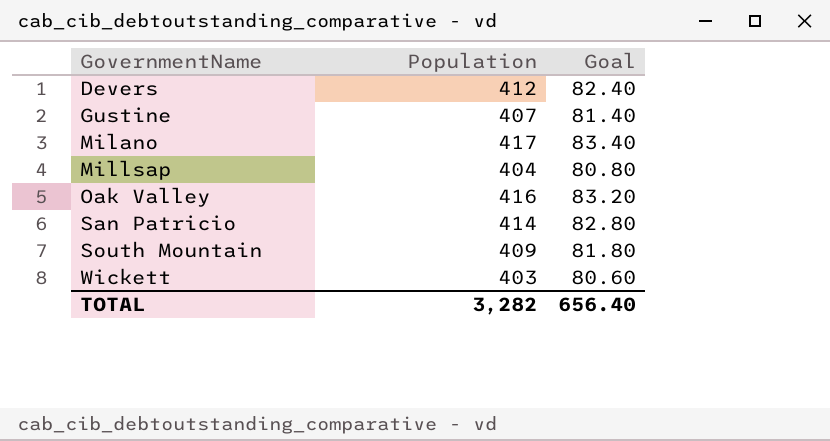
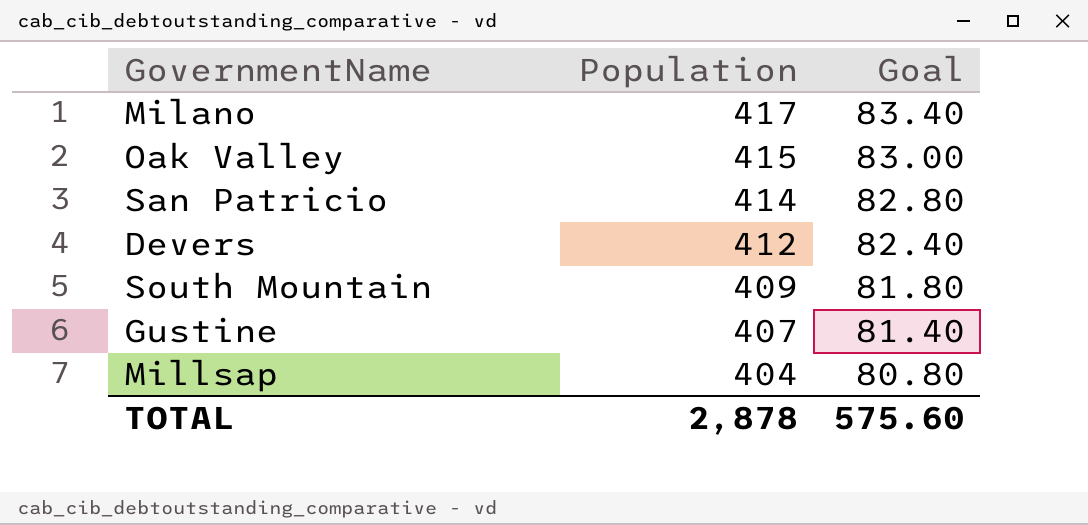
row order: GovernmentName ascending -> Population descending
row Wickett: 403 | 80.60 -> none
Oak Valley | Population: 416 -> 415
Oak Valley | Goal: 83.20 -> 83.00
TOTAL | Population: 3,282 -> 2,878
TOTAL | Goal: 656.40 -> 575.60

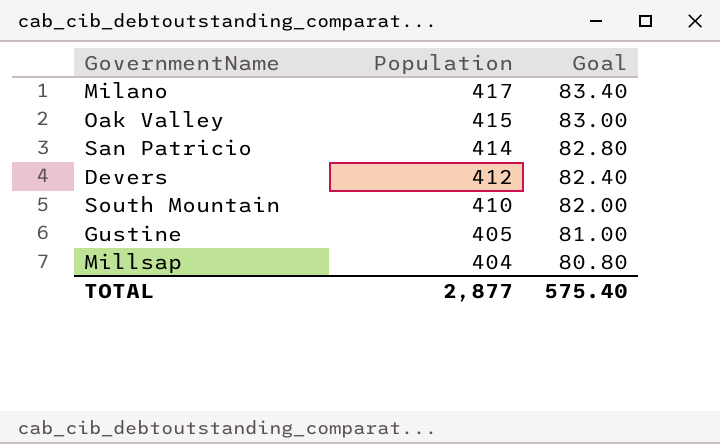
South Mountain | Population: 409 -> 410
South Mountain | Goal: 81.80 -> 82.00
Gustine | Population: 407 -> 405
Gustine | Goal: 81.40 -> 81.00
TOTAL | Population: 2,878 -> 2,877
TOTAL | Goal: 575.60 -> 575.40

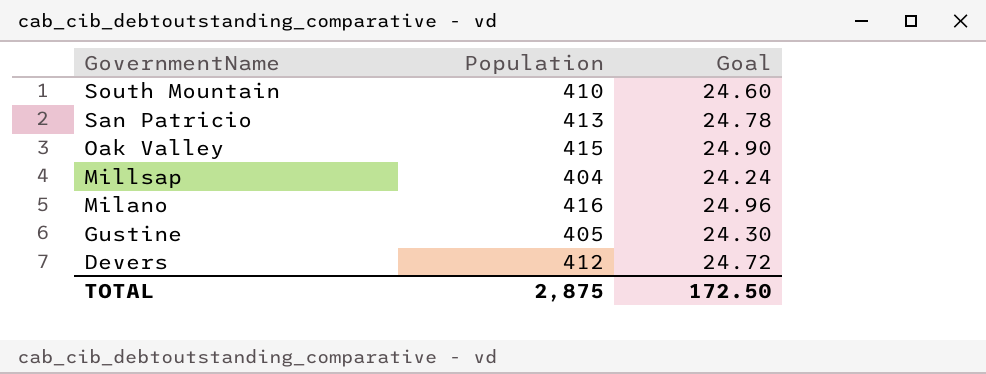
row order: Population descending -> GovernmentName descending
column Goal | formula: [Population] * 0.2 -> [Population] * 0.06
San Patricio | Population: 414 -> 413
Milano | Population: 417 -> 416
TOTAL | Population: 2,877 -> 2,875
TOTAL | Goal: 575.40 -> 172.50

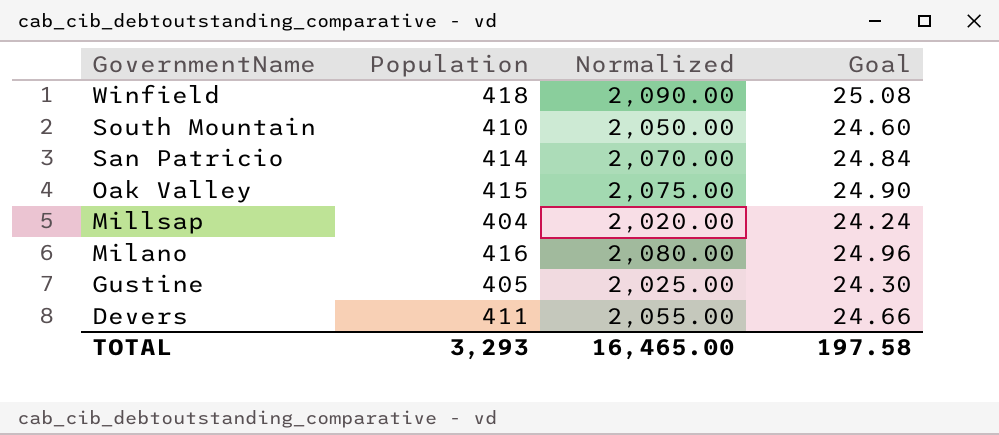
column Normalized | formula: none -> [Population] * 5
row Winfield: none -> 418 | 2,090.00 | 25.08
San Patricio | Population: 413 -> 414
San Patricio | Goal: 24.78 -> 24.84
Devers | Population: 412 -> 411
Devers | Goal: 24.72 -> 24.66
TOTAL | Population: 2,875 -> 3,293
TOTAL | Goal: 172.50 -> 197.58

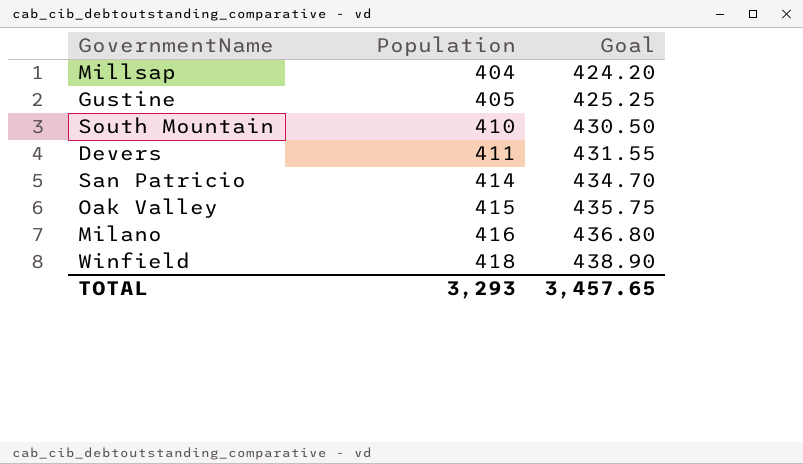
row order: GovernmentName descending -> Population ascending
column Normalized | formula: [Population] * 5 -> none
column Goal | formula: [Population] * 0.06 -> [Population] * 1.05
TOTAL | Goal: 197.58 -> 3,457.65

